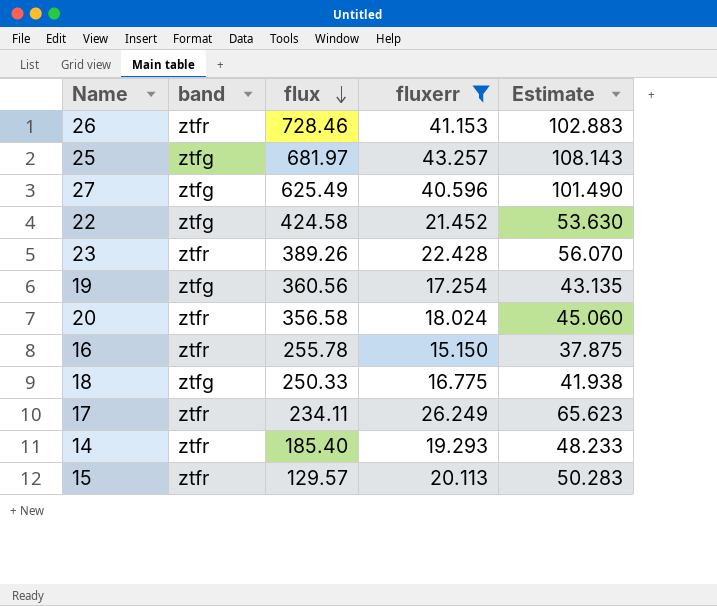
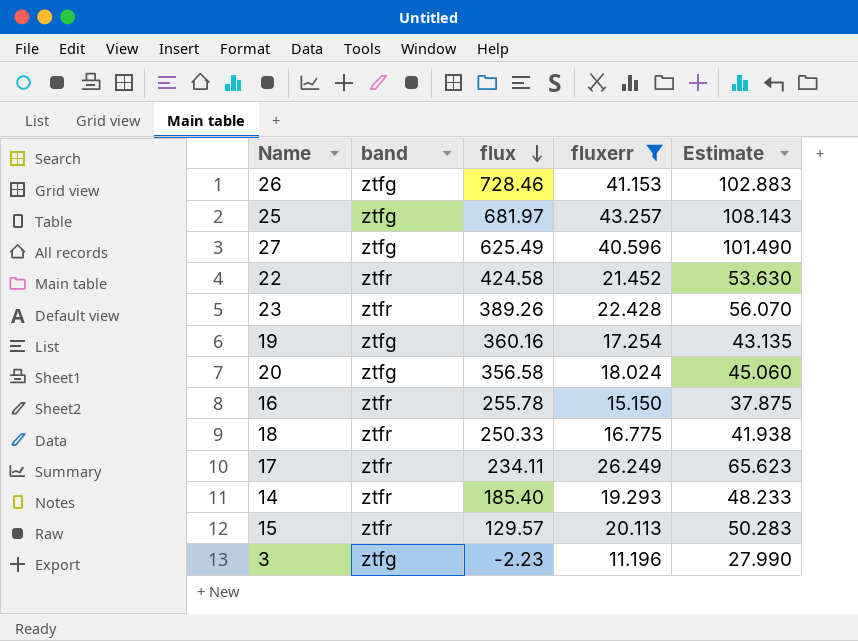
26 | band: ztfr -> ztfg
22 | band: ztfg -> ztfr
19 | flux: 360.56 -> 360.16
20 | band: ztfr -> ztfg
18 | band: ztfg -> ztfr
row 3: none -> ztfg | -2.23 | 11.196 | 27.990

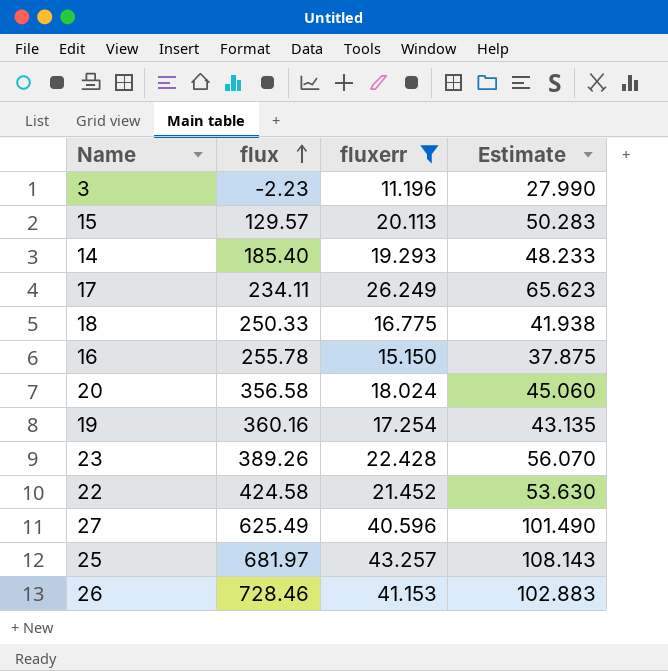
row order: flux descending -> flux ascending
column band | position: 2 -> none

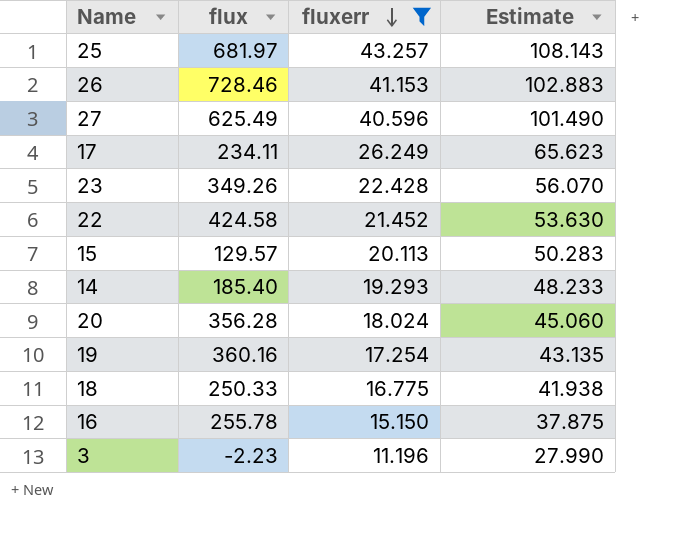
row order: flux ascending -> fluxerr descending
23 | flux: 389.26 -> 349.26
20 | flux: 356.58 -> 356.28

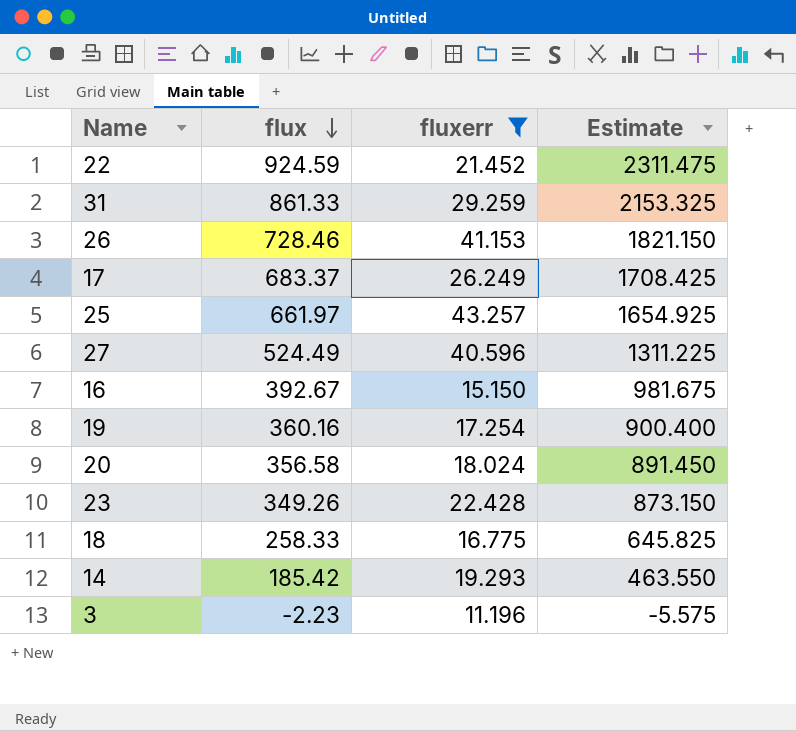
row order: fluxerr descending -> flux descending
column Estimate | formula: [fluxerr] * 2.5 -> [flux] * 2.5
row 15: 129.57 | 20.113 | 50.283 -> none
22 | flux: 424.58 -> 924.59
row 31: none -> 861.33 | 29.259 | 2153.325
17 | flux: 234.11 -> 683.37
25 | flux: 681.97 -> 661.97
27 | flux: 625.49 -> 524.49
16 | flux: 255.78 -> 392.67
20 | flux: 356.28 -> 356.58
18 | flux: 250.33 -> 258.33
14 | flux: 185.40 -> 185.42

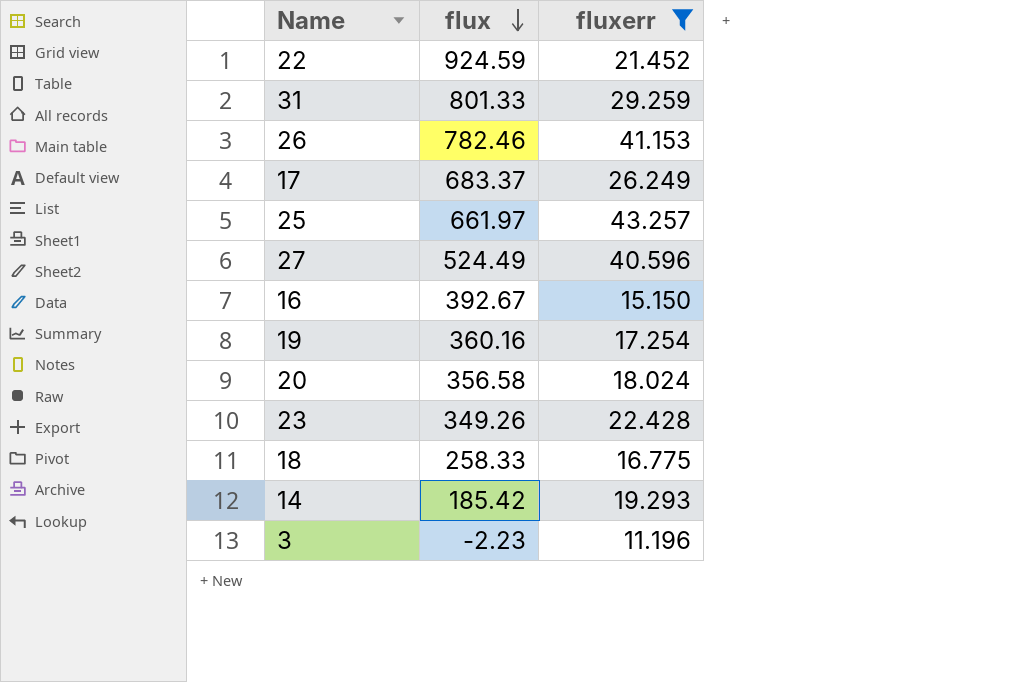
column Estimate | formula: [flux] * 2.5 -> none
31 | flux: 861.33 -> 801.33
26 | flux: 728.46 -> 782.46

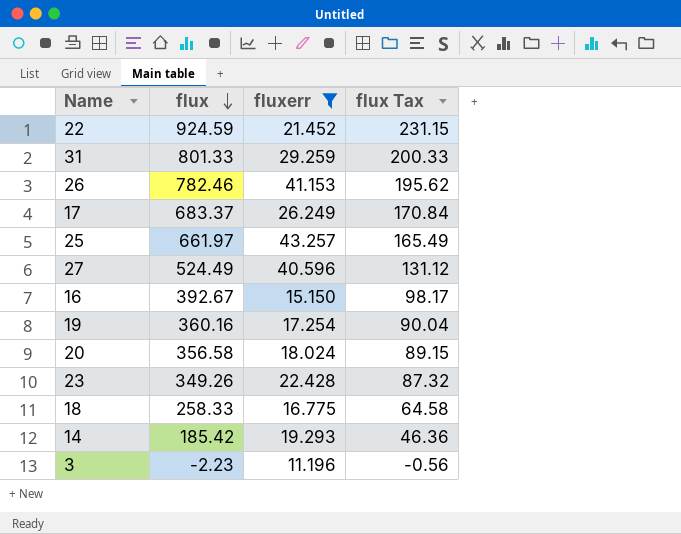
column flux Tax | formula: none -> [flux] * 0.25

